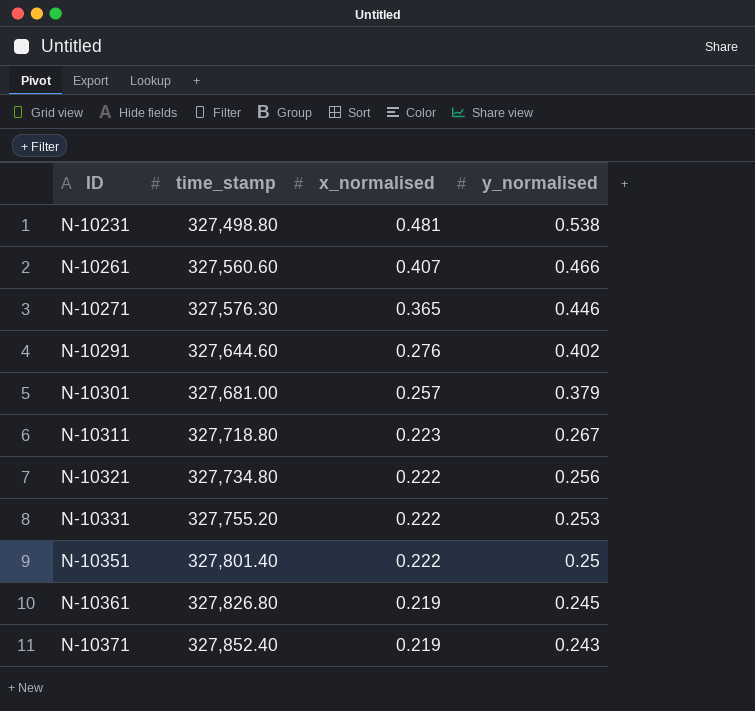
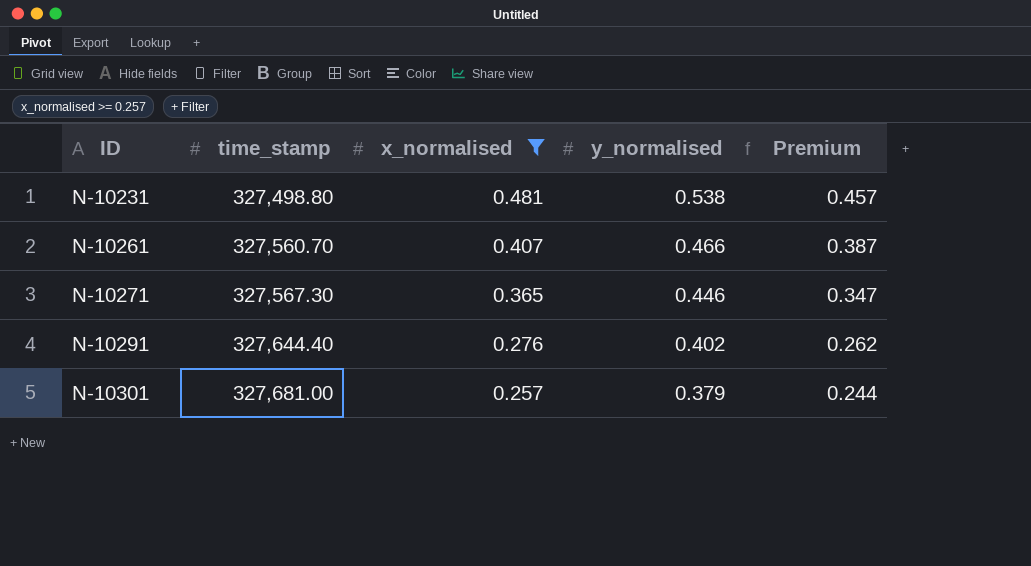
filter: none -> x_normalised >= 0.257
column Premium | formula: none -> [x_normalised] * 0.95
N-10261 | time_stamp: 327,560.60 -> 327,560.70
N-10271 | time_stamp: 327,576.30 -> 327,567.30
N-10291 | time_stamp: 327,644.60 -> 327,644.40

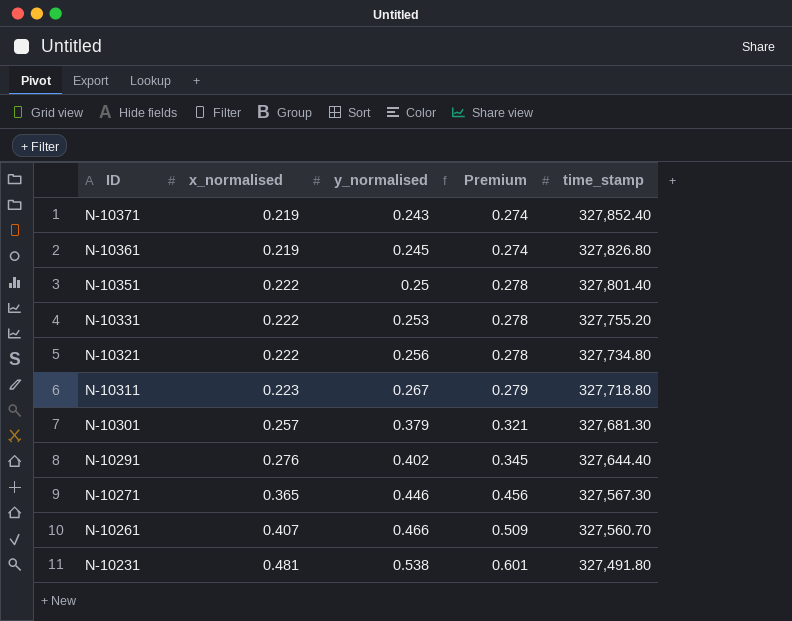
filter: x_normalised >= 0.257 -> none
row order: ID ascending -> ID descending
column Premium | formula: [x_normalised] * 0.95 -> [x_normalised] * 1.25
column time_stamp | position: 2 -> 5
N-10301 | time_stamp: 327,681.00 -> 327,681.30
N-10231 | time_stamp: 327,498.80 -> 327,491.80

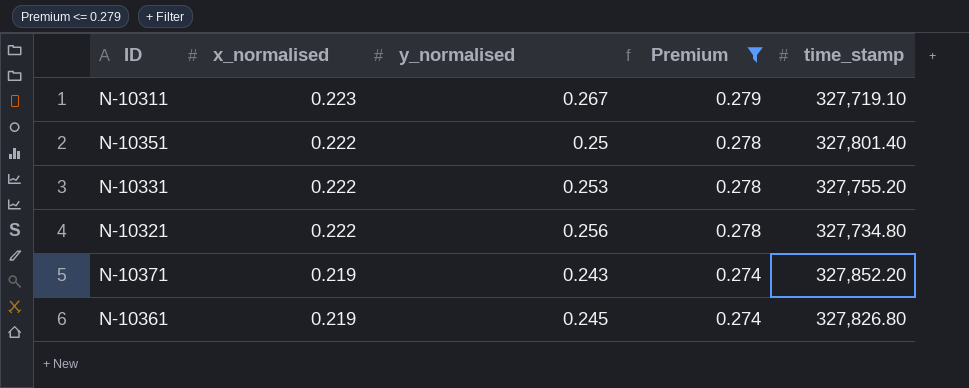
filter: none -> Premium <= 0.279
row order: ID descending -> x_normalised descending
N-10311 | time_stamp: 327,718.80 -> 327,719.10
N-10371 | time_stamp: 327,852.40 -> 327,852.20

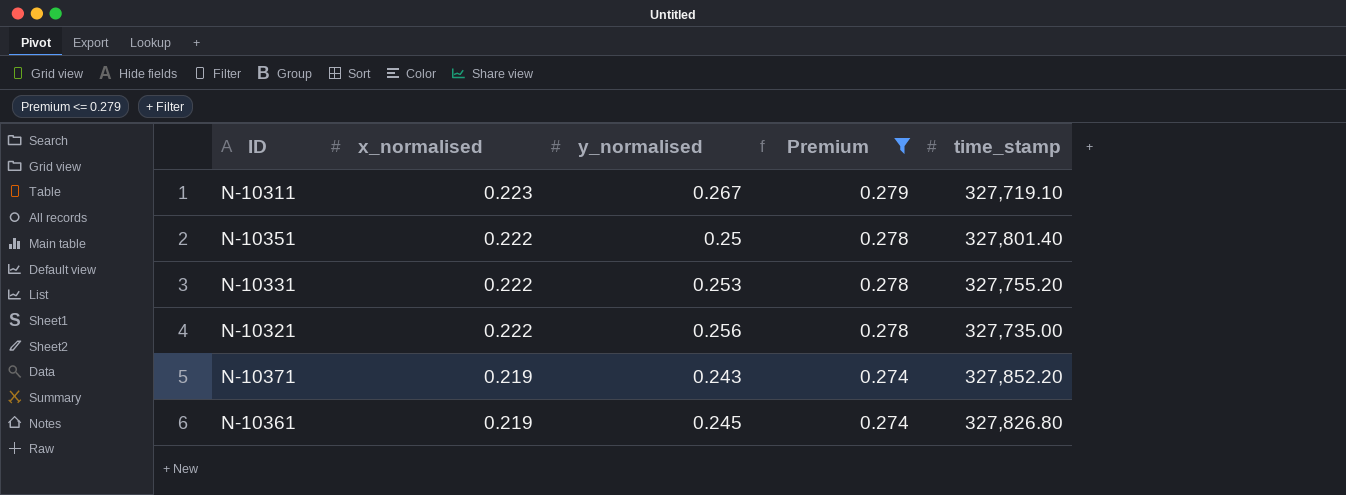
N-10321 | time_stamp: 327,734.80 -> 327,735.00

